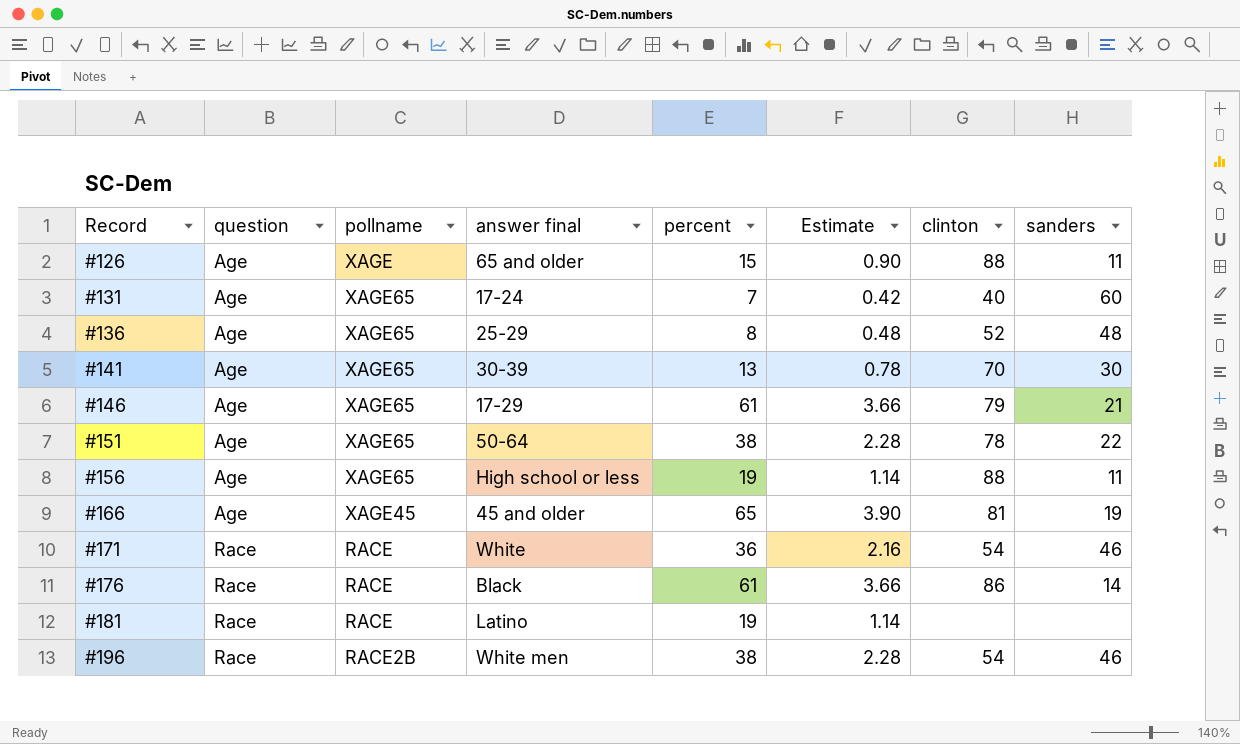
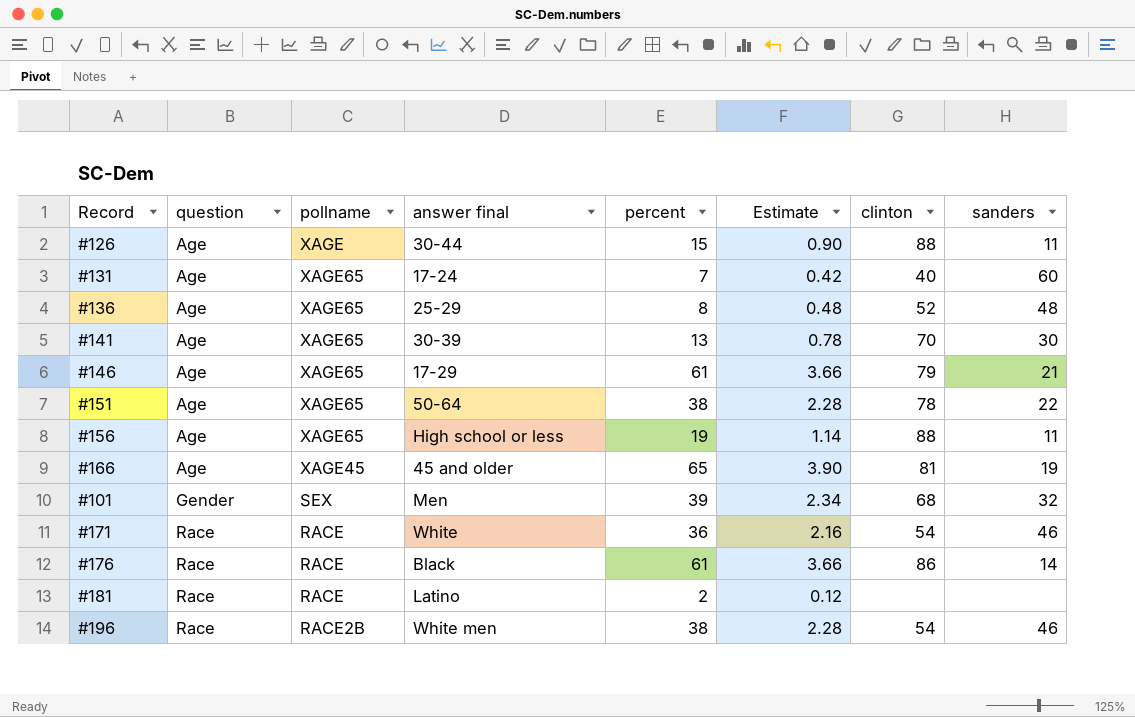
#126 | answer final: 65 and older -> 30-44
row #101: none -> Gender | SEX | Men | 39 | 2.34 | 68 | 32
#181 | percent: 19 -> 2
#181 | Estimate: 1.14 -> 0.12

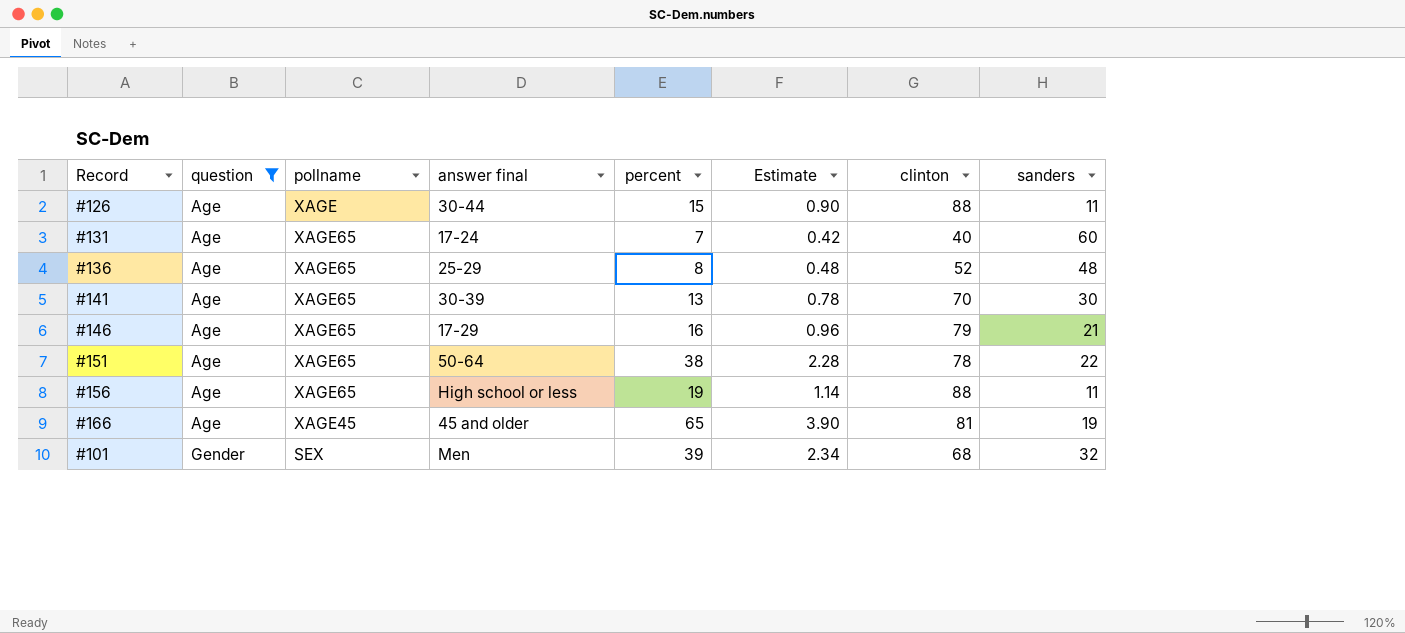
filter: none -> question != Race
#146 | percent: 61 -> 16
#146 | Estimate: 3.66 -> 0.96

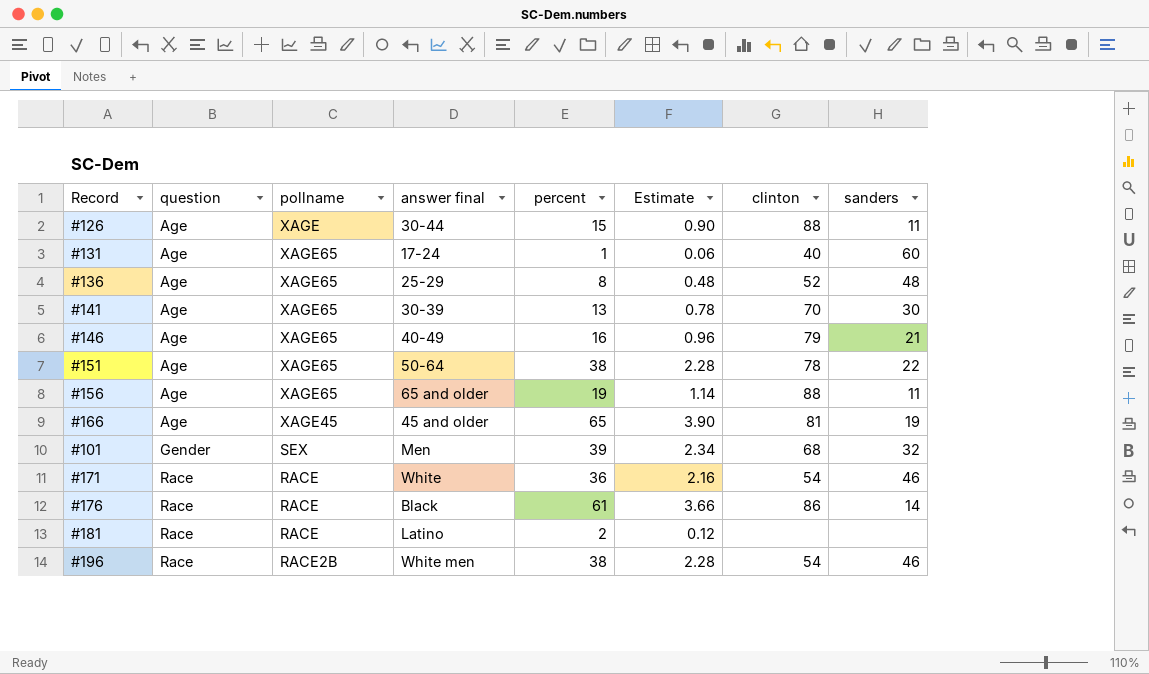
filter: question != Race -> none
#131 | percent: 7 -> 1
#131 | Estimate: 0.42 -> 0.06
#146 | answer final: 17-29 -> 40-49
#156 | answer final: High school or less -> 65 and older

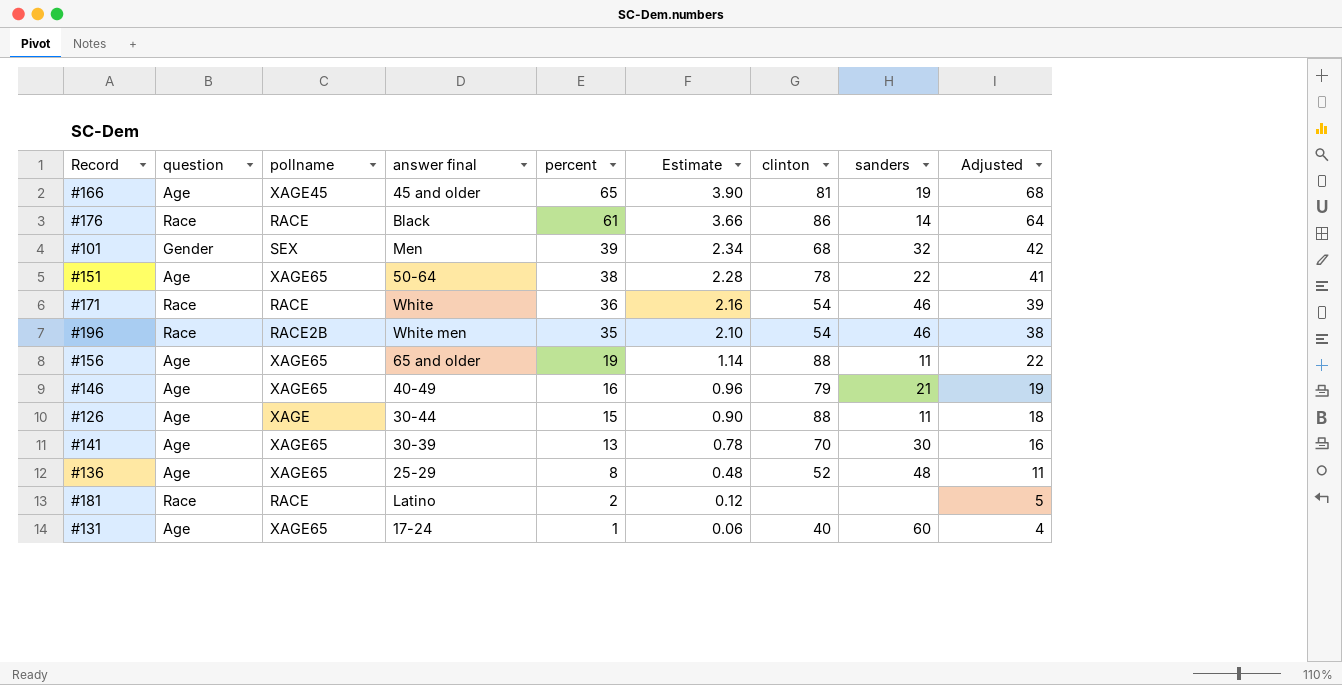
row order: question ascending -> percent descending
column Adjusted | formula: none -> [percent] + 3
#196 | percent: 38 -> 35
#196 | Estimate: 2.28 -> 2.10

